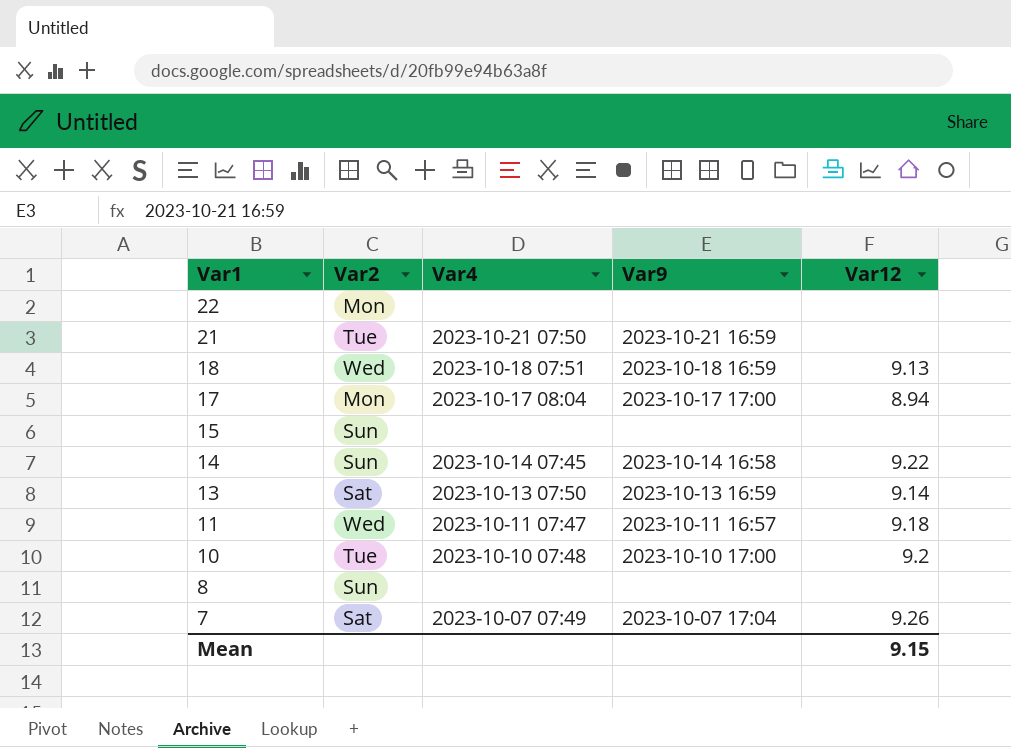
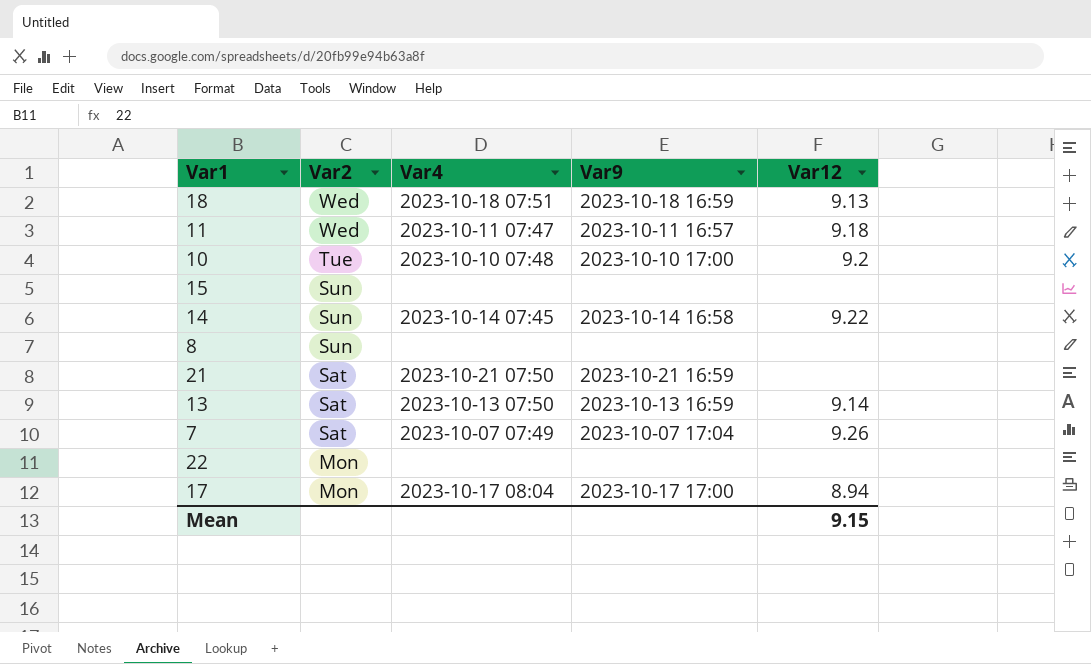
row order: Var1 descending -> Var2 descending
21 | Var2: Tue -> Sat

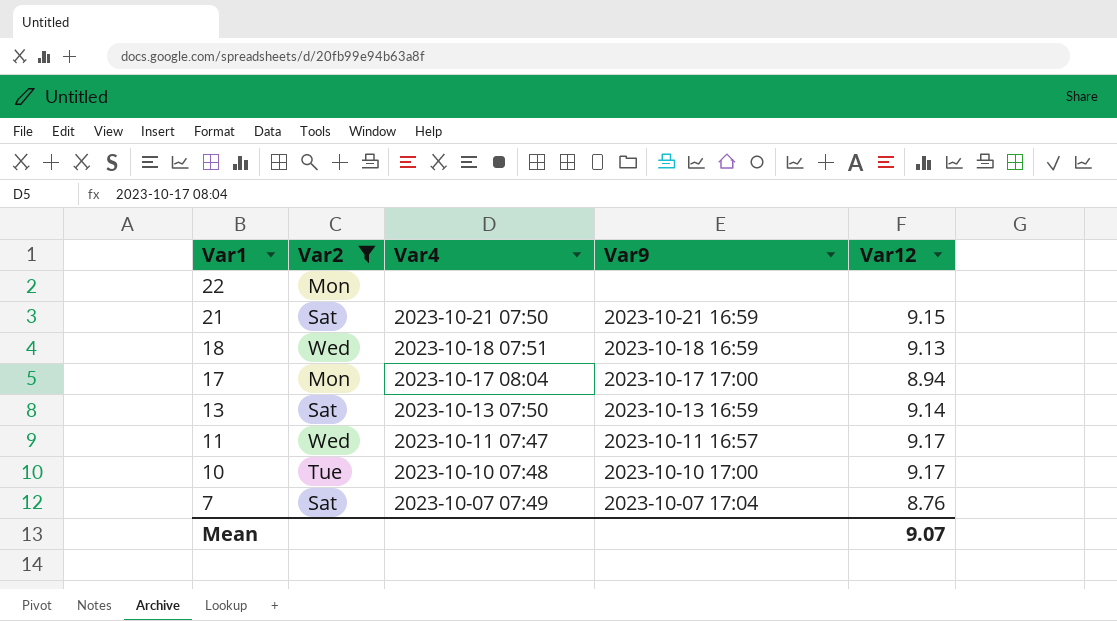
filter: none -> Var2 != Sun
row order: Var2 descending -> Var1 descending
21 | Var12: none -> 9.15
11 | Var12: 9.18 -> 9.17
10 | Var12: 9.2 -> 9.17
7 | Var12: 9.26 -> 8.76
Mean | Var12: 9.15 -> 9.07

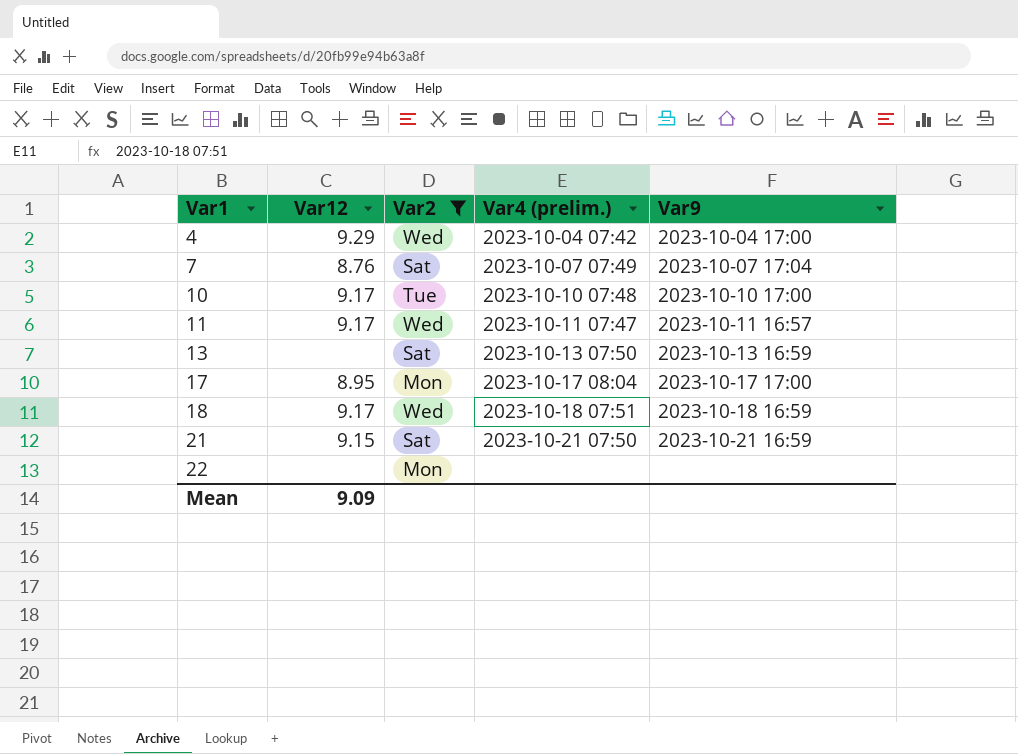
row order: Var1 descending -> Var1 ascending
column Var12 | position: 5 -> 2
column name: Var4 -> Var4 (prelim.)
row 4: none -> 9.29 | Wed | 2023-10-04 07:42 | 2023-10-04 17:00
13 | Var12: 9.14 -> none
17 | Var12: 8.94 -> 8.95
18 | Var12: 9.13 -> 9.17
Mean | Var12: 9.07 -> 9.09

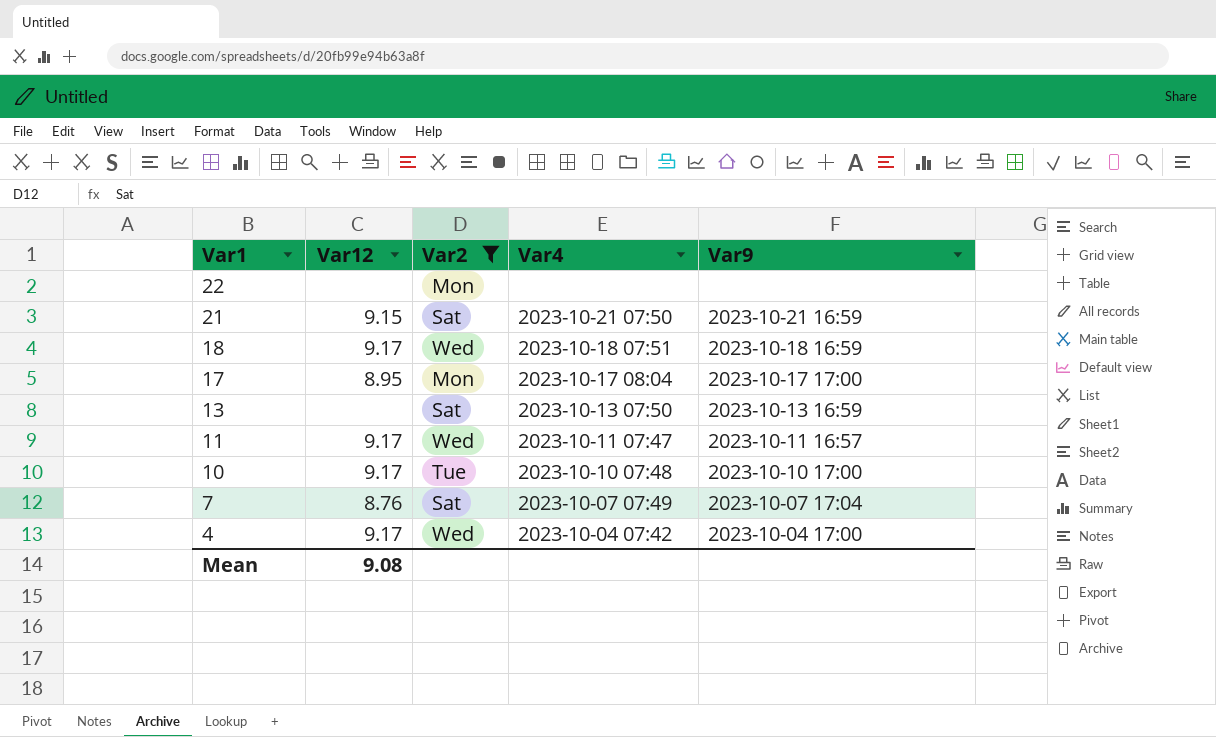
row order: Var1 ascending -> Var1 descending
column name: Var4 (prelim.) -> Var4
4 | Var12: 9.29 -> 9.17
Mean | Var12: 9.09 -> 9.08

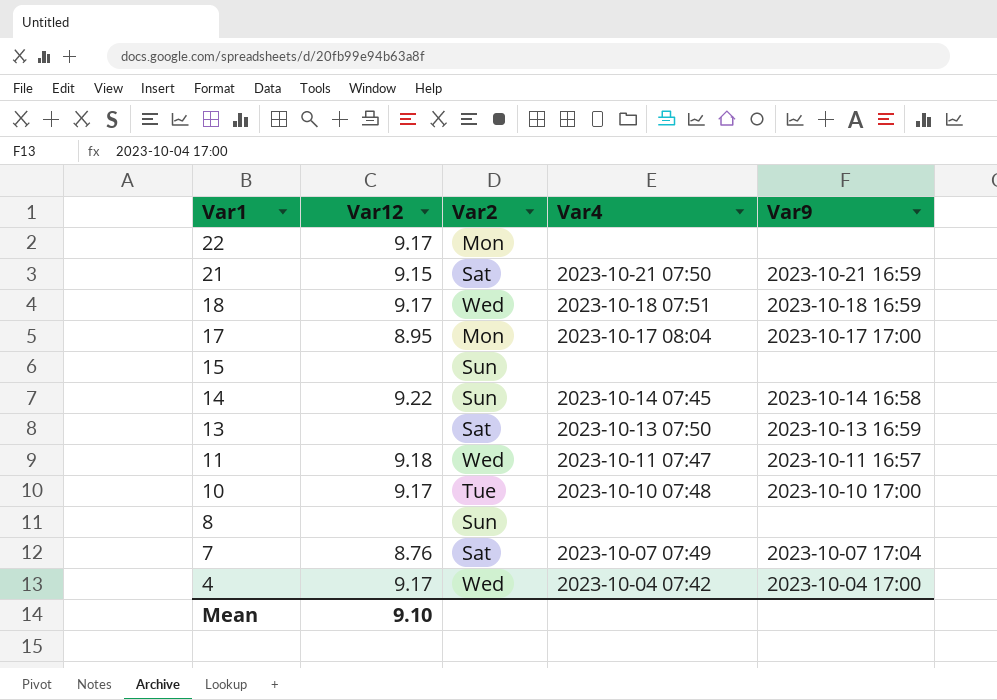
filter: Var2 != Sun -> none
22 | Var12: none -> 9.17
11 | Var12: 9.17 -> 9.18
Mean | Var12: 9.08 -> 9.10

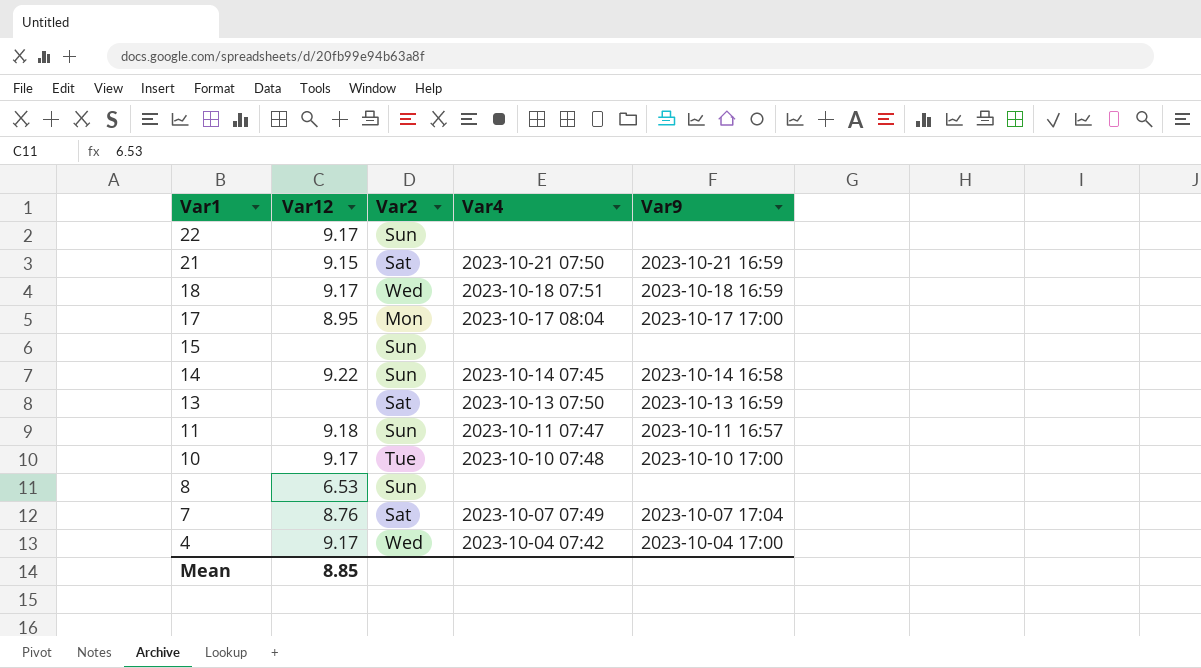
22 | Var2: Mon -> Sun
11 | Var2: Wed -> Sun
8 | Var12: none -> 6.53
Mean | Var12: 9.10 -> 8.85

